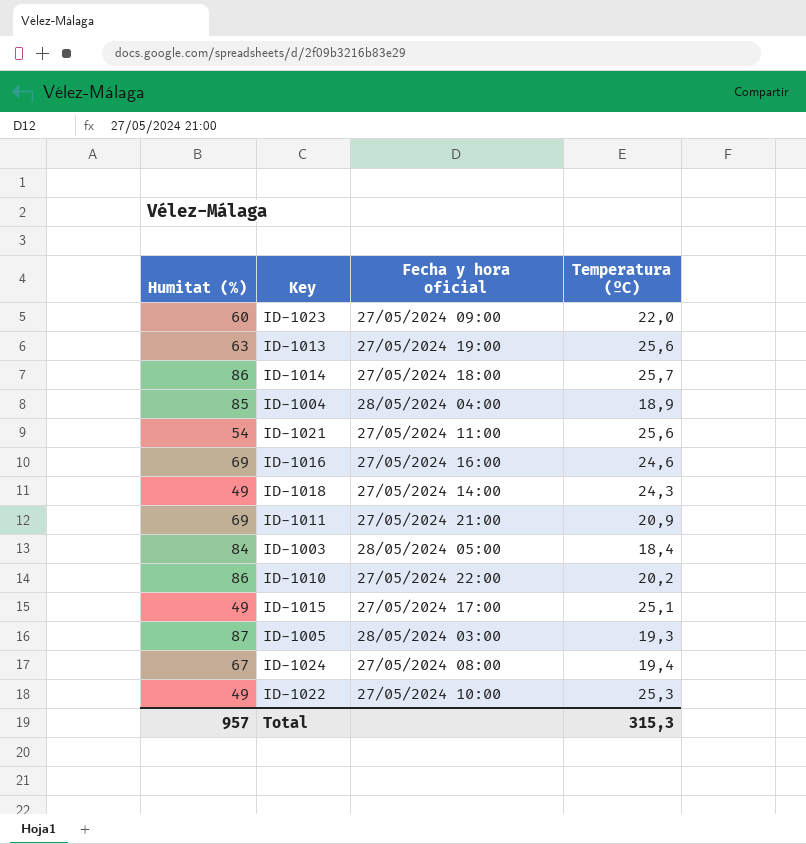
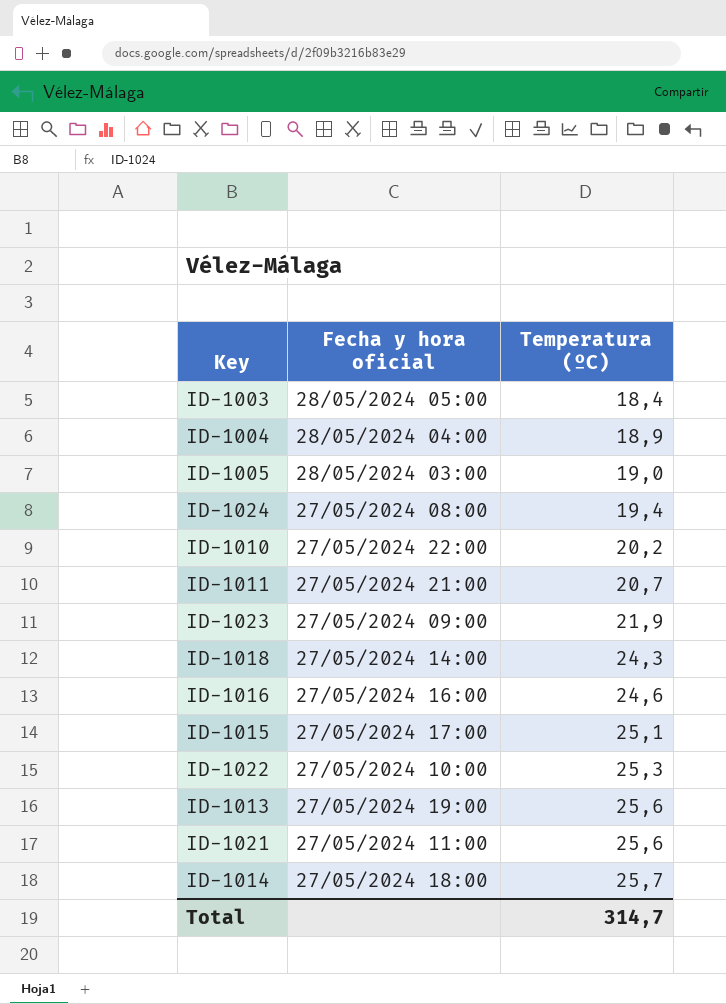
row order: none -> Temperatura (ºC) ascending
column Humitat (%) | position: 1 -> none
ID-1005 | Temperatura (ºC): 19,3 -> 19,0
ID-1011 | Temperatura (ºC): 20,9 -> 20,7
ID-1023 | Temperatura (ºC): 22,0 -> 21,9
Total | Temperatura (ºC): 315,3 -> 314,7

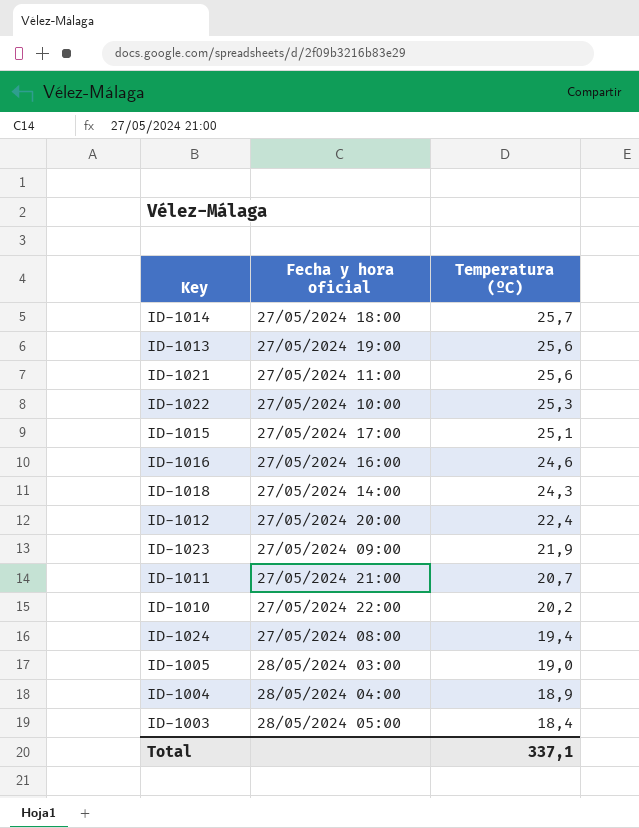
row order: Temperatura (ºC) ascending -> Temperatura (ºC) descending
row ID-1012: none -> 27/05/2024 20:00 | 22,4
Total | Temperatura (ºC): 314,7 -> 337,1

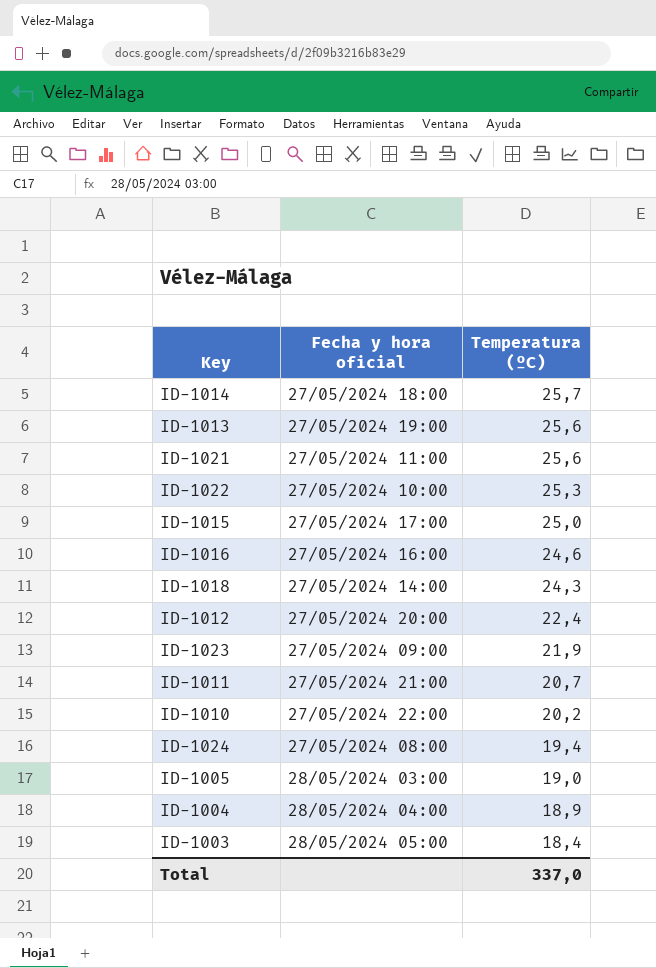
ID-1015 | Temperatura (ºC): 25,1 -> 25,0
Total | Temperatura (ºC): 337,1 -> 337,0

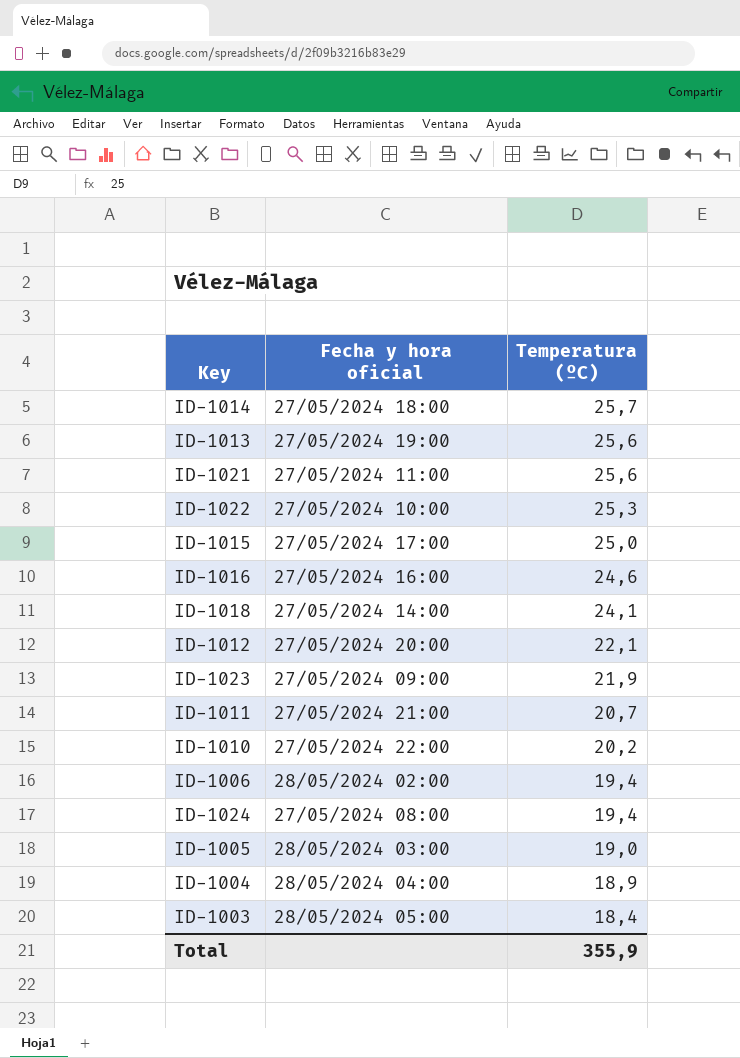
ID-1018 | Temperatura (ºC): 24,3 -> 24,1
ID-1012 | Temperatura (ºC): 22,4 -> 22,1
row ID-1006: none -> 28/05/2024 02:00 | 19,4
Total | Temperatura (ºC): 337,0 -> 355,9

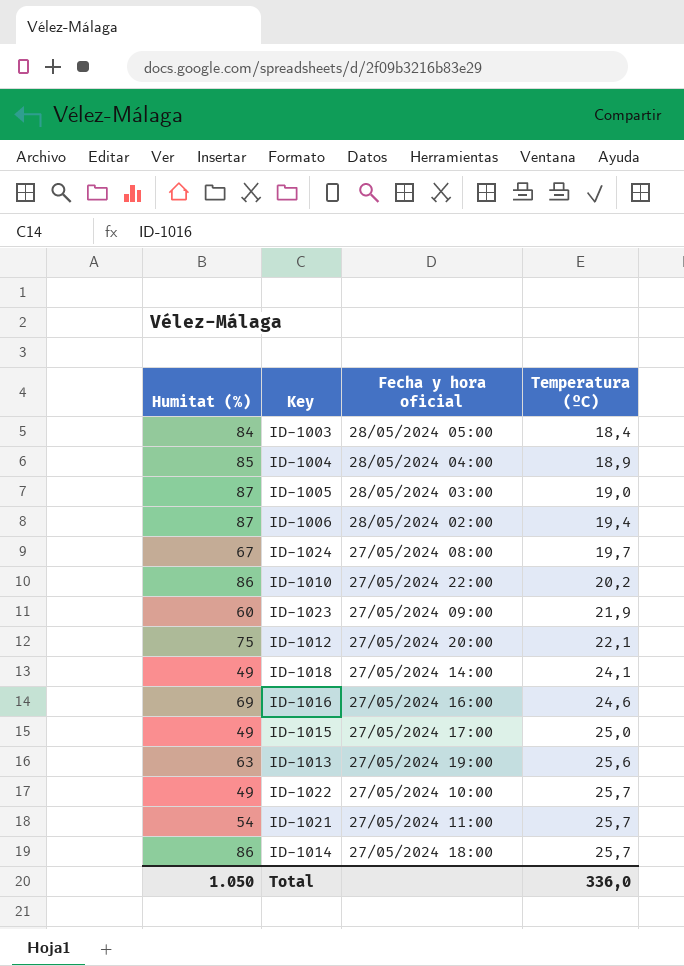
row order: Temperatura (ºC) descending -> Temperatura (ºC) ascending
column Humitat (%) | position: none -> 1
row ID-1011: 27/05/2024 21:00 | 20,7 -> none
ID-1024 | Temperatura (ºC): 19,4 -> 19,7
ID-1022 | Temperatura (ºC): 25,3 -> 25,7
ID-1021 | Temperatura (ºC): 25,6 -> 25,7
Total | Temperatura (ºC): 355,9 -> 336,0

